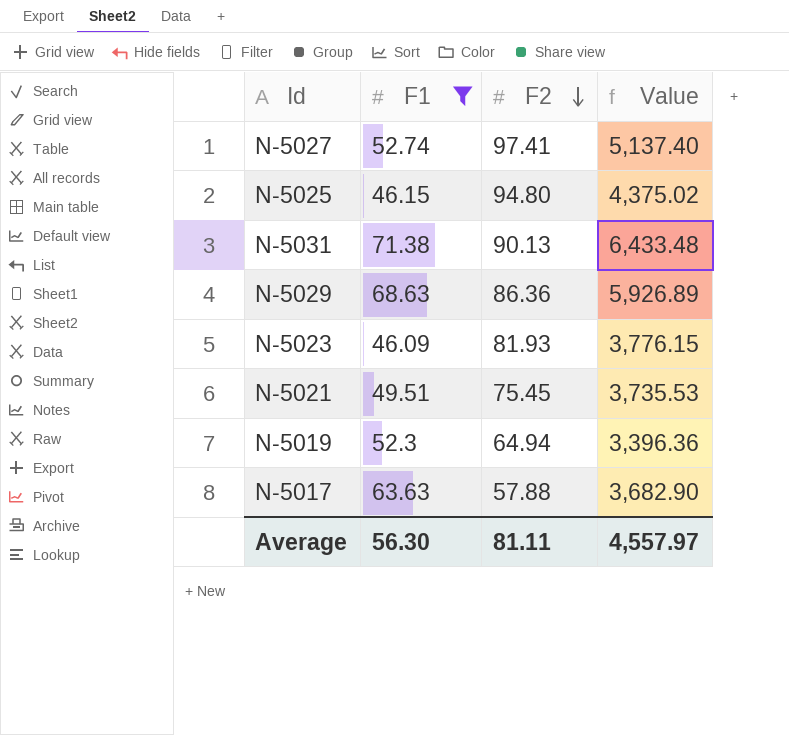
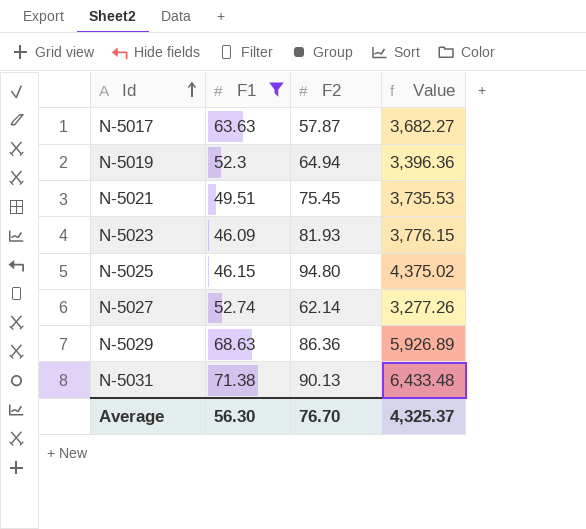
row order: F2 descending -> Id ascending
N-5017 | F2: 57.88 -> 57.87
N-5017 | Value: 3,682.90 -> 3,682.27
N-5027 | F2: 97.41 -> 62.14
N-5027 | Value: 5,137.40 -> 3,277.26
Average | F2: 81.11 -> 76.70
Average | Value: 4,557.97 -> 4,325.37

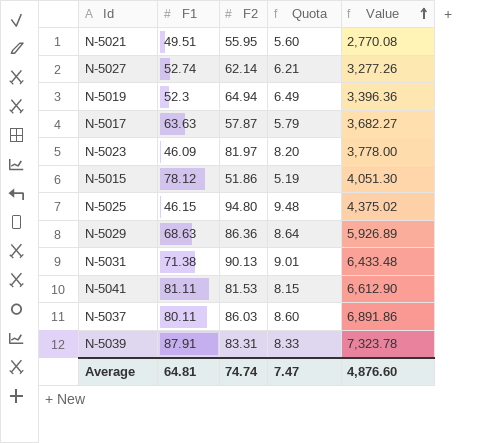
filter: F1 <= 71.38 -> none
row order: Id ascending -> Value ascending
column Quota | formula: none -> [F2] * 0.1
N-5021 | F2: 75.45 -> 55.95
N-5021 | Value: 3,735.53 -> 2,770.08
N-5023 | F2: 81.93 -> 81.97
N-5023 | Value: 3,776.15 -> 3,778.00
Average | F1: 56.30 -> 64.81
Average | F2: 76.70 -> 74.74
Average | Value: 4,325.37 -> 4,876.60

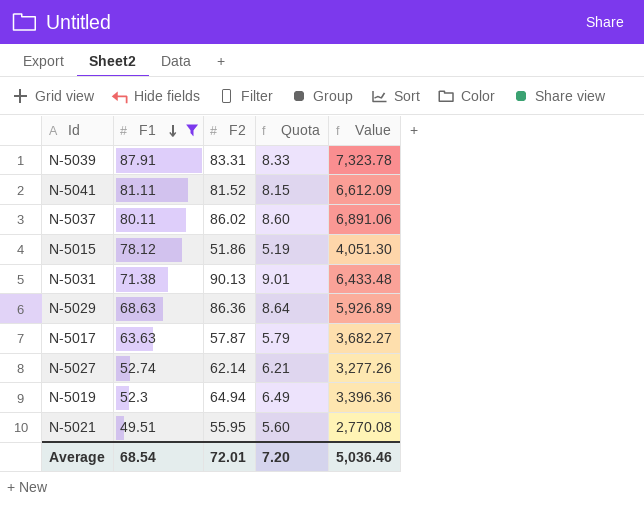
filter: none -> F1 >= 49.51
row order: Value ascending -> F1 descending
N-5041 | F2: 81.53 -> 81.52
N-5041 | Value: 6,612.90 -> 6,612.09
N-5037 | F2: 86.03 -> 86.02
N-5037 | Value: 6,891.86 -> 6,891.06
Average | F1: 64.81 -> 68.54
Average | F2: 74.74 -> 72.01
Average | Quota: 7.47 -> 7.20
Average | Value: 4,876.60 -> 5,036.46

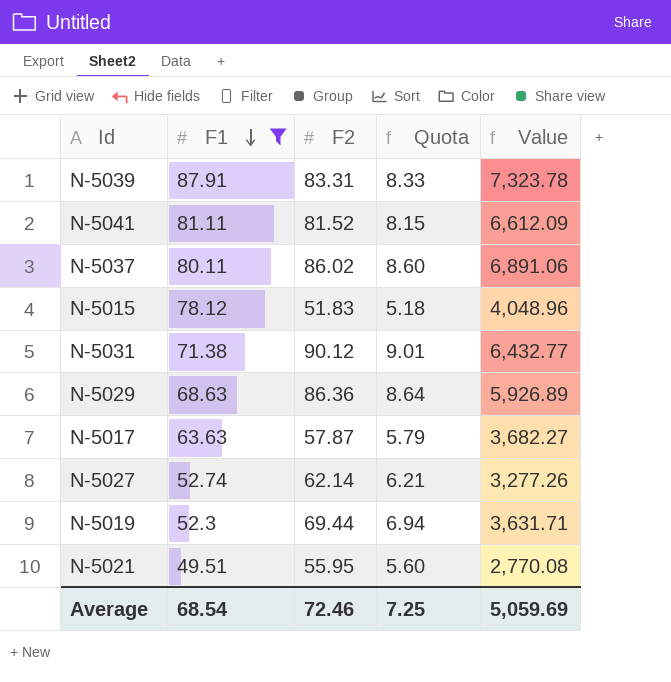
N-5015 | F2: 51.86 -> 51.83
N-5015 | Quota: 5.19 -> 5.18
N-5015 | Value: 4,051.30 -> 4,048.96
N-5031 | F2: 90.13 -> 90.12
N-5031 | Value: 6,433.48 -> 6,432.77
N-5019 | F2: 64.94 -> 69.44
N-5019 | Quota: 6.49 -> 6.94
N-5019 | Value: 3,396.36 -> 3,631.71
Average | F2: 72.01 -> 72.46
Average | Quota: 7.20 -> 7.25
Average | Value: 5,036.46 -> 5,059.69

